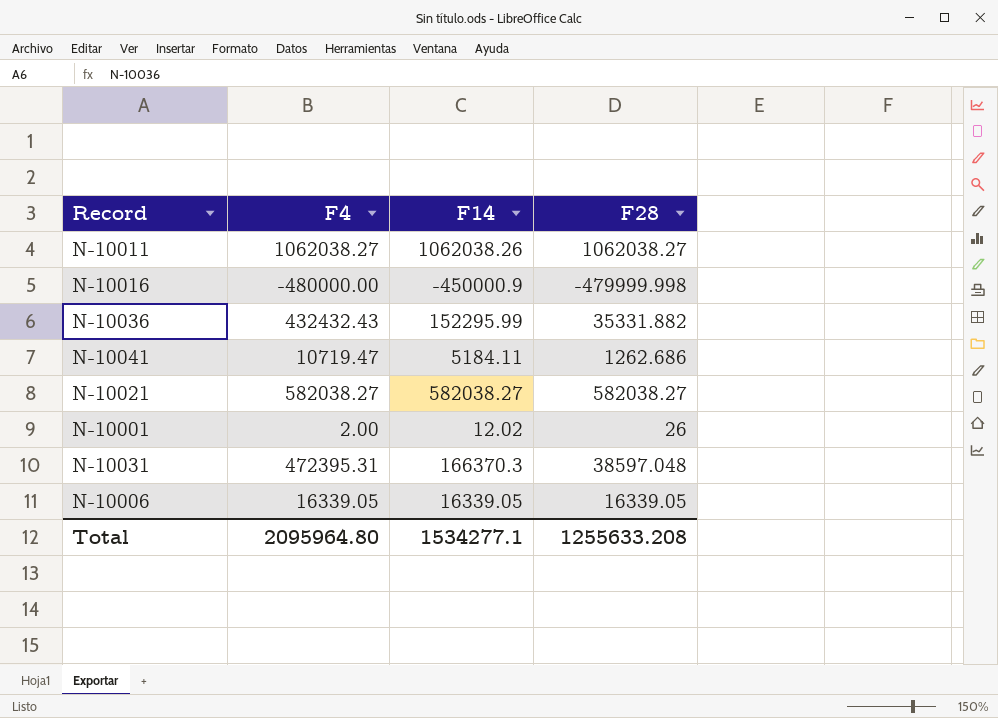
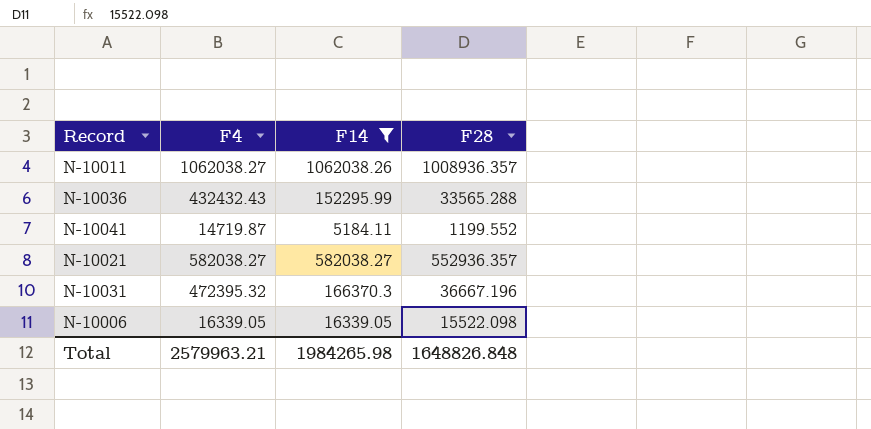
filter: none -> F14 >= 5184.11
N-10011 | F28: 1062038.27 -> 1008936.357
N-10036 | F28: 35331.882 -> 33565.288
N-10041 | F4: 10719.47 -> 14719.87
N-10041 | F28: 1262.686 -> 1199.552
N-10021 | F28: 582038.27 -> 552936.357
N-10031 | F4: 472395.31 -> 472395.32
N-10031 | F28: 38597.048 -> 36667.196
N-10006 | F28: 16339.05 -> 15522.098
Total | F4: 2095964.80 -> 2579963.21
Total | F14: 1534277.1 -> 1984265.98
Total | F28: 1255633.208 -> 1648826.848

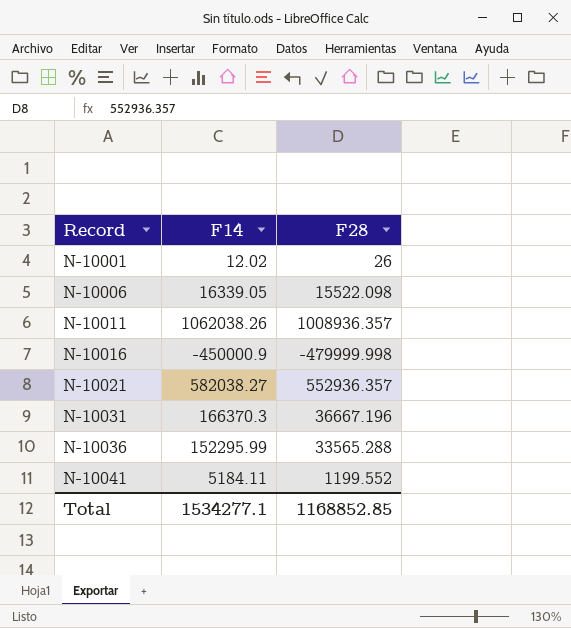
filter: F14 >= 5184.11 -> none
row order: none -> Record ascending
column F4 | position: 2 -> none
Total | F14: 1984265.98 -> 1534277.1
Total | F28: 1648826.848 -> 1168852.85

